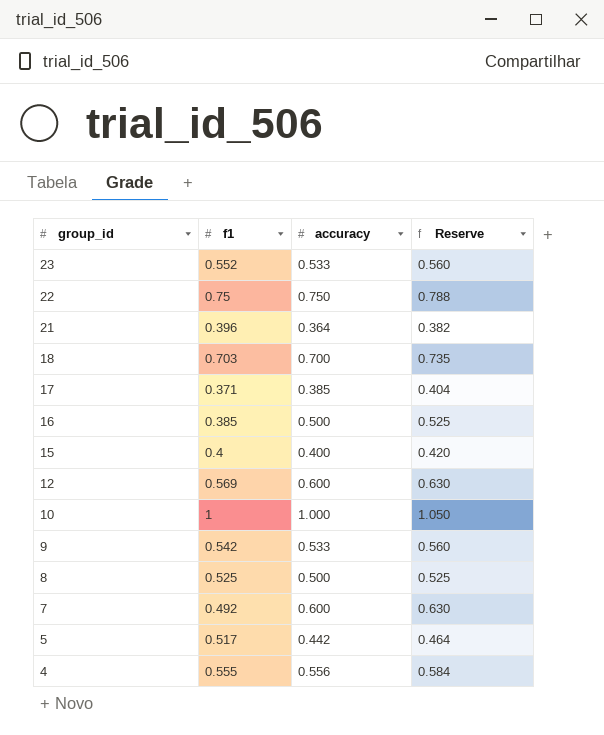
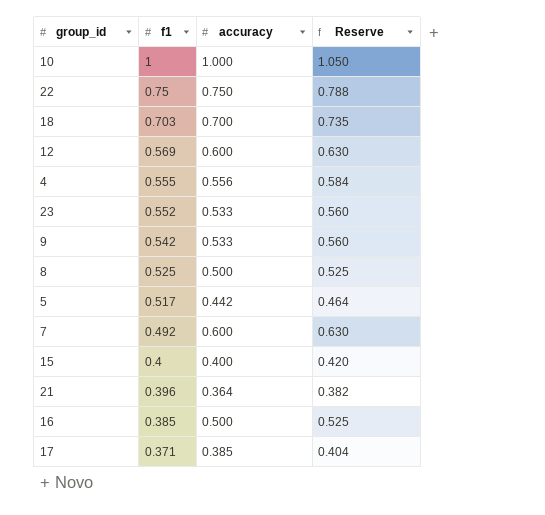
row order: group_id descending -> f1 descending

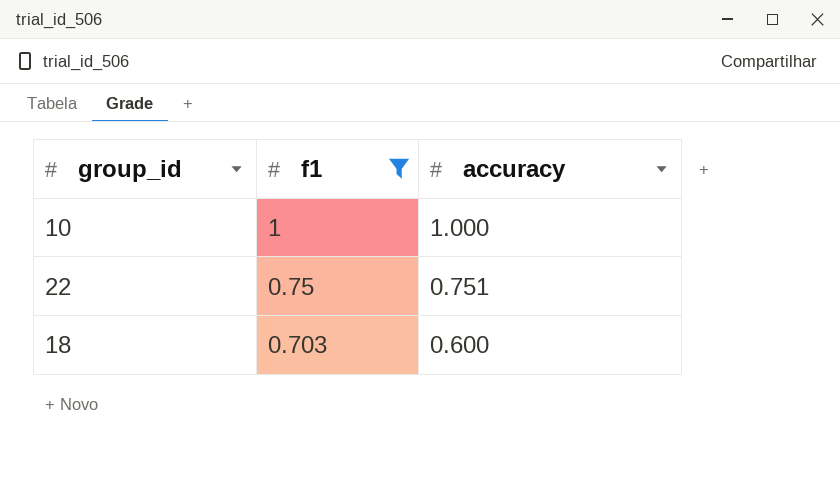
filter: none -> f1 >= 0.703
column Reserve | formula: [accuracy] * 1.05 -> none
22 | accuracy: 0.750 -> 0.751
18 | accuracy: 0.700 -> 0.600

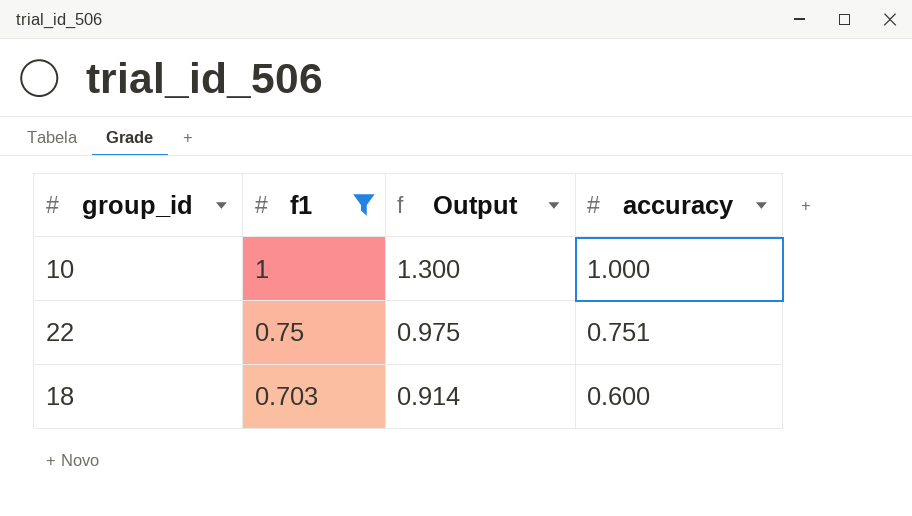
column Output | formula: none -> [f1] * 1.3

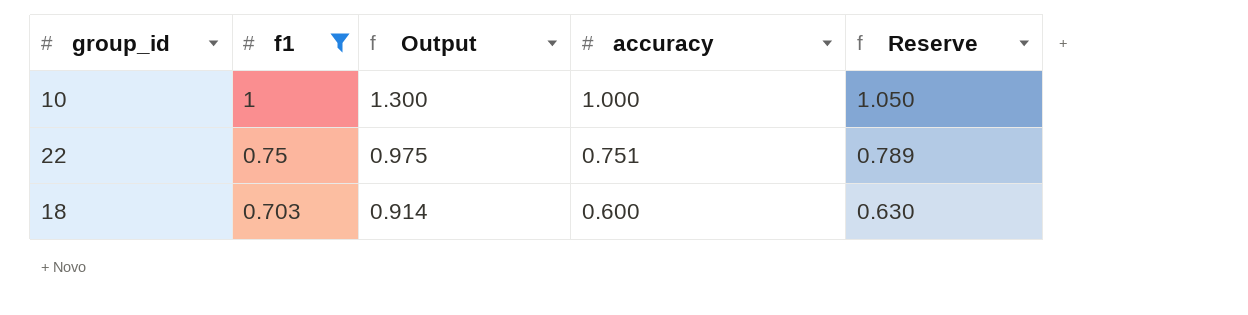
column Reserve | formula: none -> [accuracy] * 1.05

